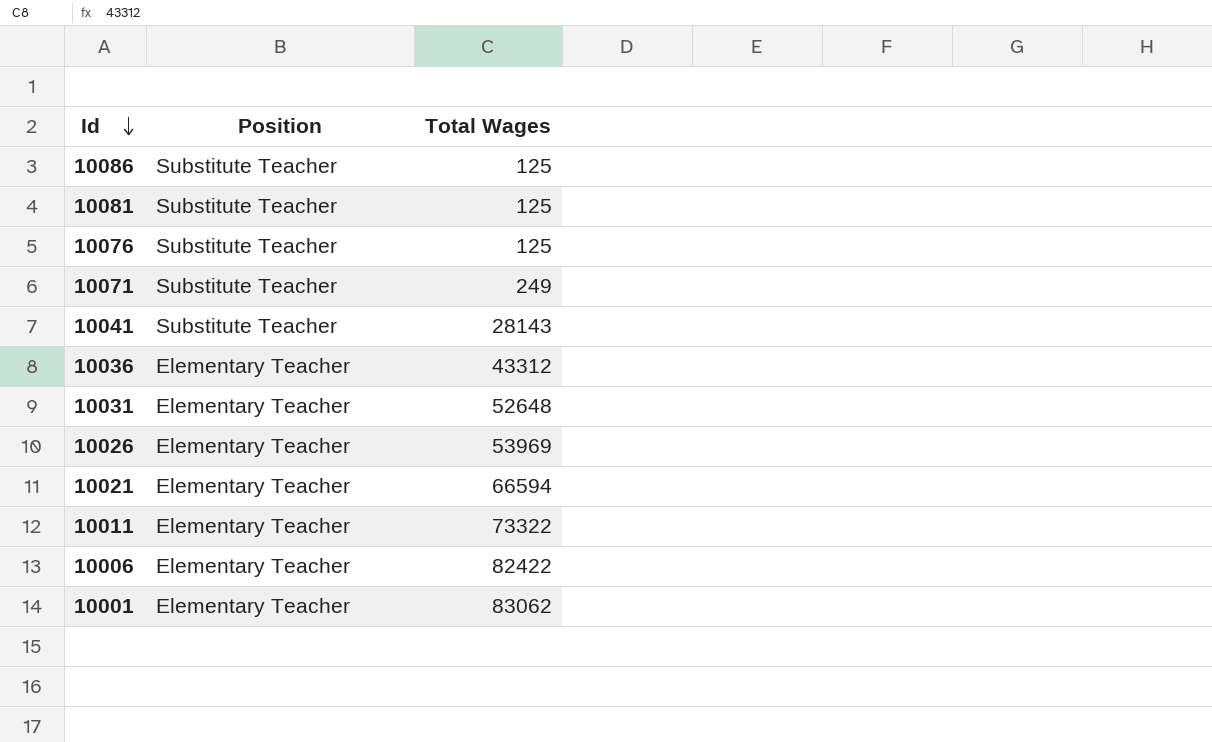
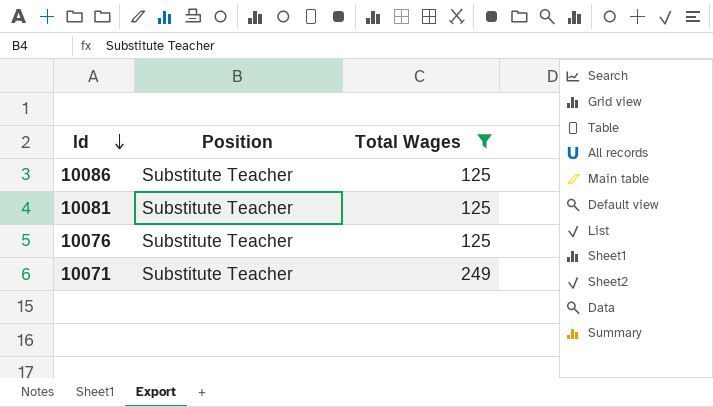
filter: none -> Total Wages <= 249

